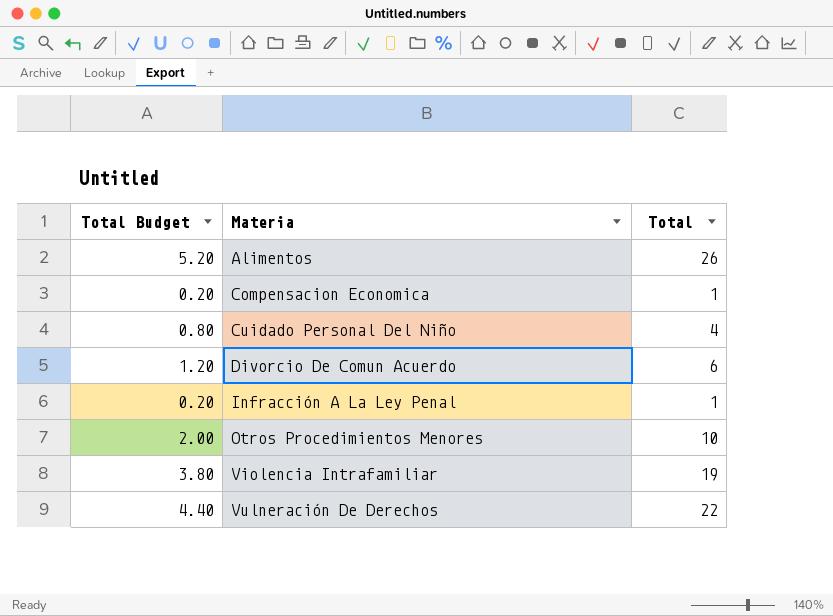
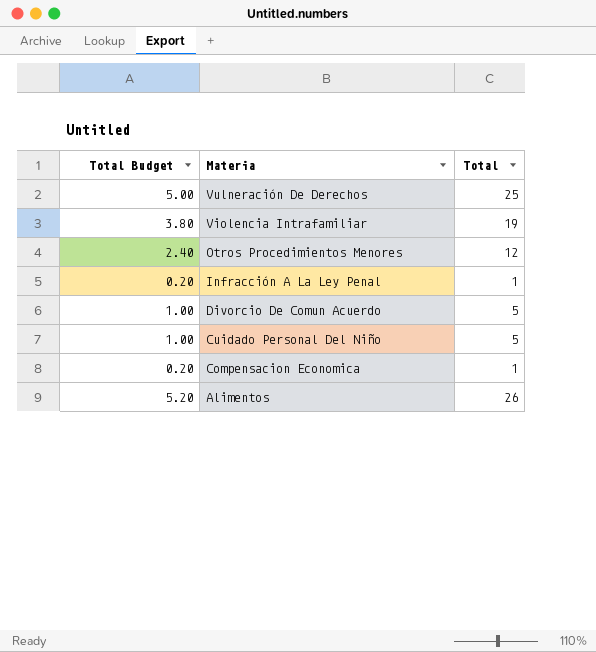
row order: Materia ascending -> Materia descending
Vulneración De Derechos | Total Budget: 4.40 -> 5.00
Vulneración De Derechos | Total: 22 -> 25
Otros Procedimientos Menores | Total Budget: 2.00 -> 2.40
Otros Procedimientos Menores | Total: 10 -> 12
Divorcio De Comun Acuerdo | Total Budget: 1.20 -> 1.00
Divorcio De Comun Acuerdo | Total: 6 -> 5
Cuidado Personal Del Niño | Total Budget: 0.80 -> 1.00
Cuidado Personal Del Niño | Total: 4 -> 5

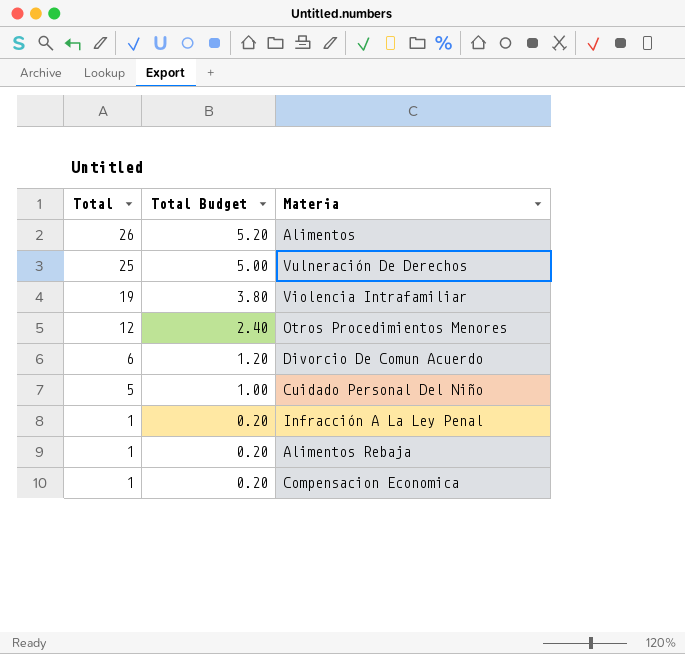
row order: Materia descending -> Total descending
column Total | position: 3 -> 1
Divorcio De Comun Acuerdo | Total: 5 -> 6
Divorcio De Comun Acuerdo | Total Budget: 1.00 -> 1.20
row Alimentos Rebaja: none -> 1 | 0.20

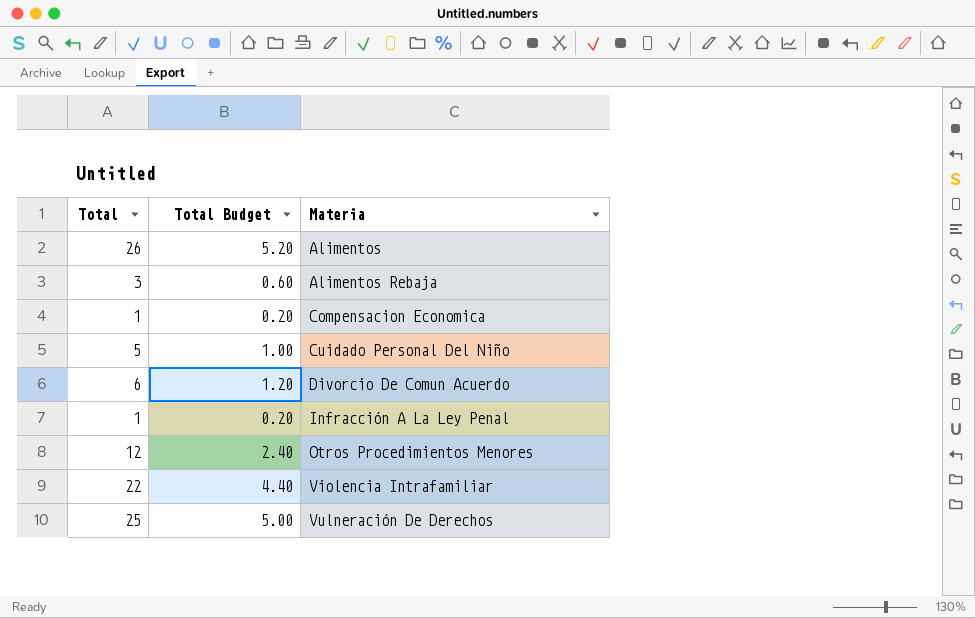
row order: Total descending -> Materia ascending
Alimentos Rebaja | Total: 1 -> 3
Alimentos Rebaja | Total Budget: 0.20 -> 0.60
Violencia Intrafamiliar | Total: 19 -> 22
Violencia Intrafamiliar | Total Budget: 3.80 -> 4.40

